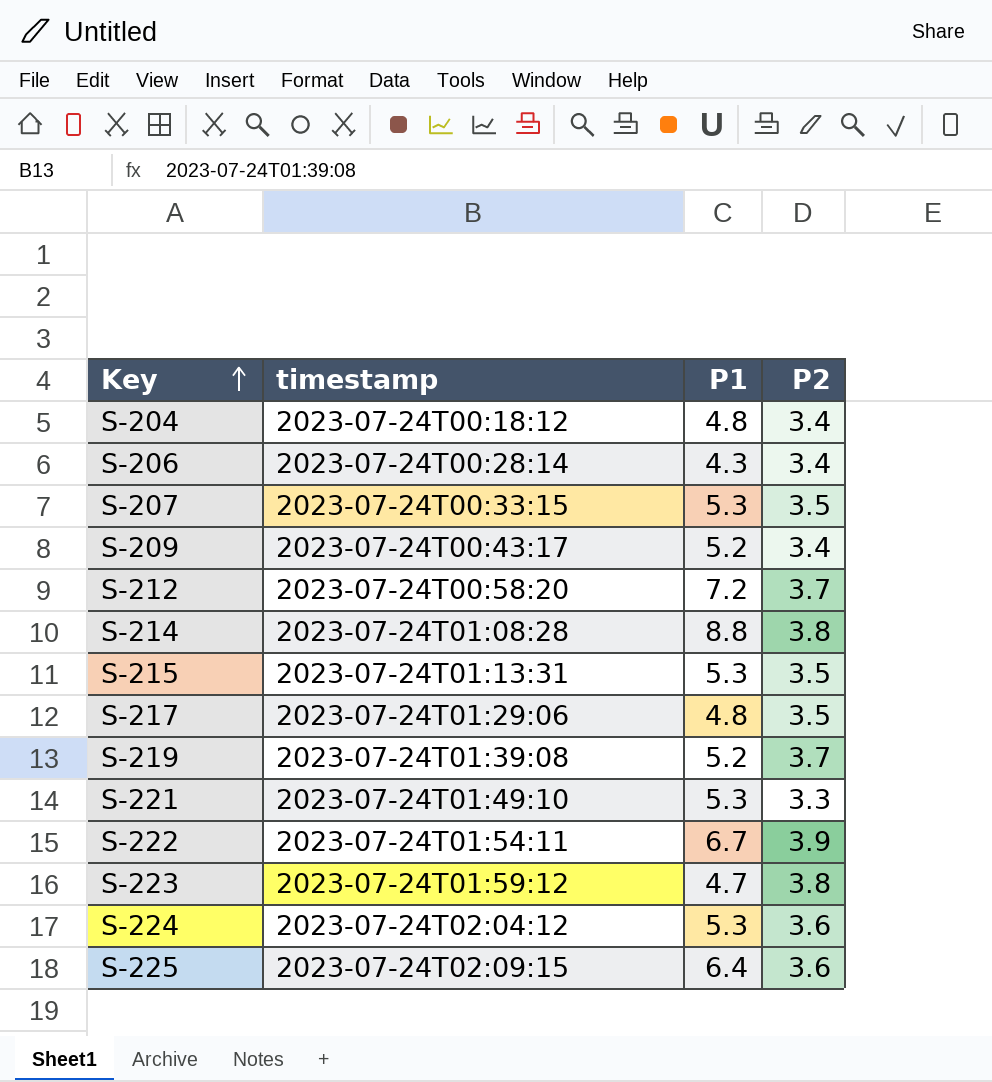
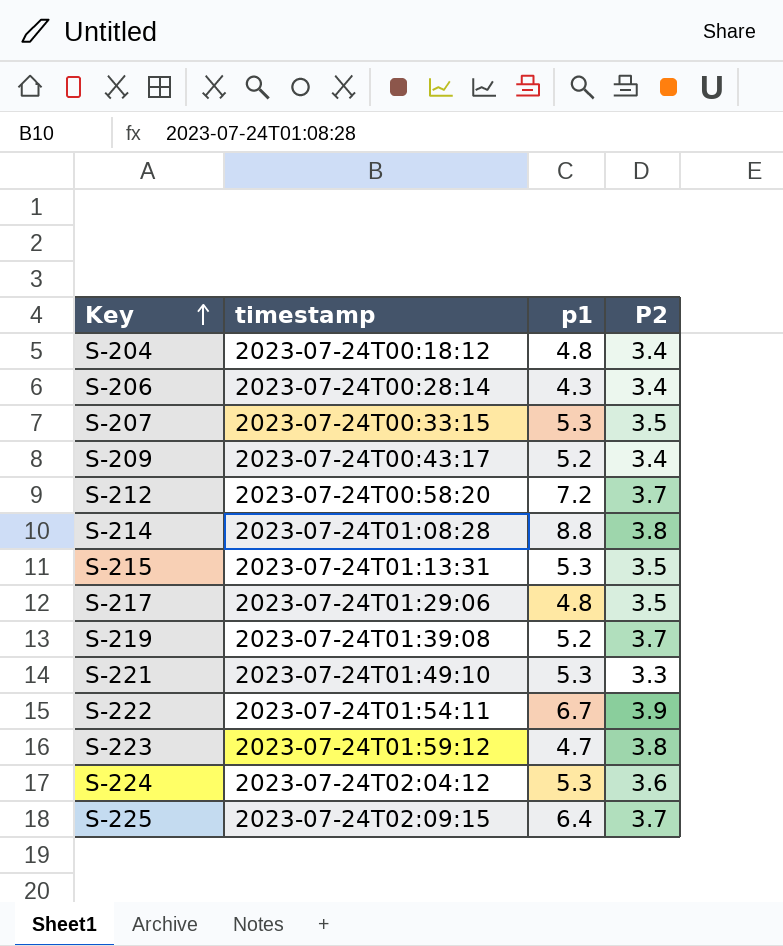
column name: P1 -> p1
S-225 | P2: 3.6 -> 3.7

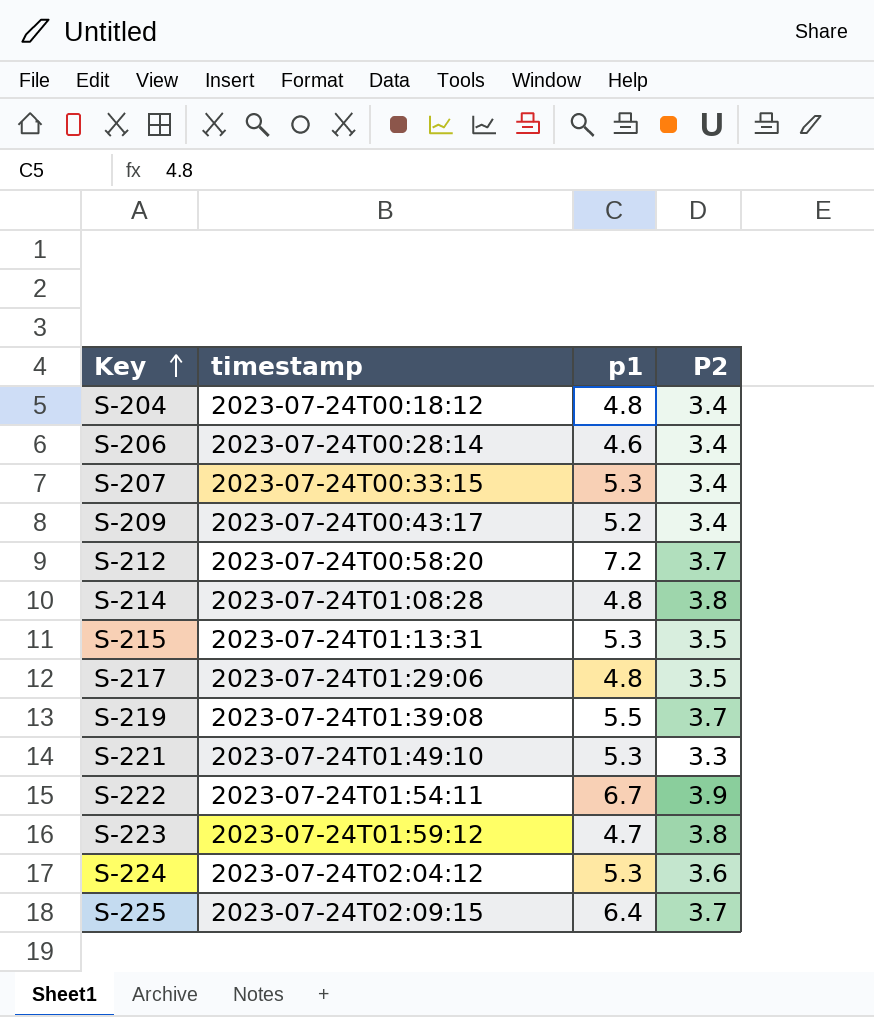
S-206 | p1: 4.3 -> 4.6
S-207 | P2: 3.5 -> 3.4
S-214 | p1: 8.8 -> 4.8
S-219 | p1: 5.2 -> 5.5

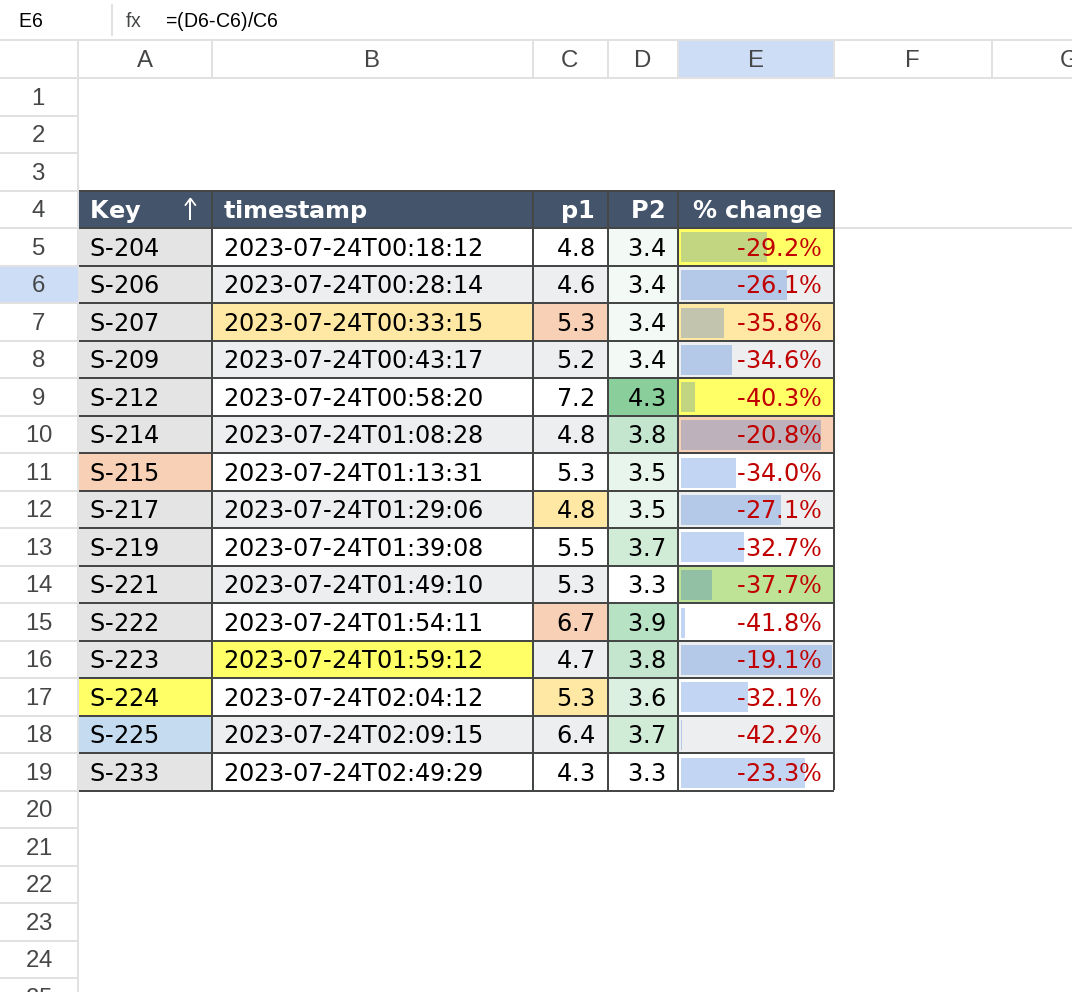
column % change | formula: none -> ([P2] - [p1]) / [p1]
S-212 | P2: 3.7 -> 4.3
row S-233: none -> 2023-07-24T02:49:29 | 4.3 | 3.3 | -23.3%

